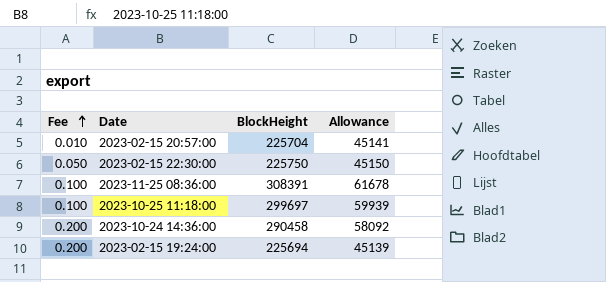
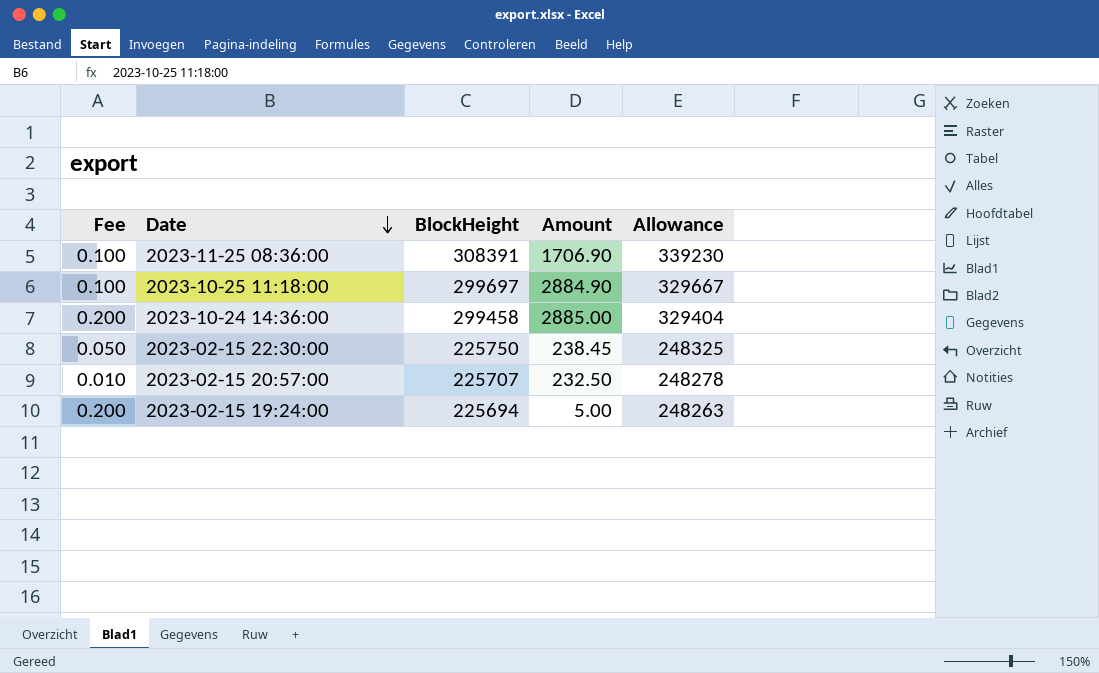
row order: Fee ascending -> Date descending
column Amount | position: none -> 4
column Allowance | formula: [BlockHeight] * 0.2 -> [BlockHeight] * 1.1
2023-10-24 14:36:00 | BlockHeight: 290458 -> 299458
2023-02-15 20:57:00 | BlockHeight: 225704 -> 225707

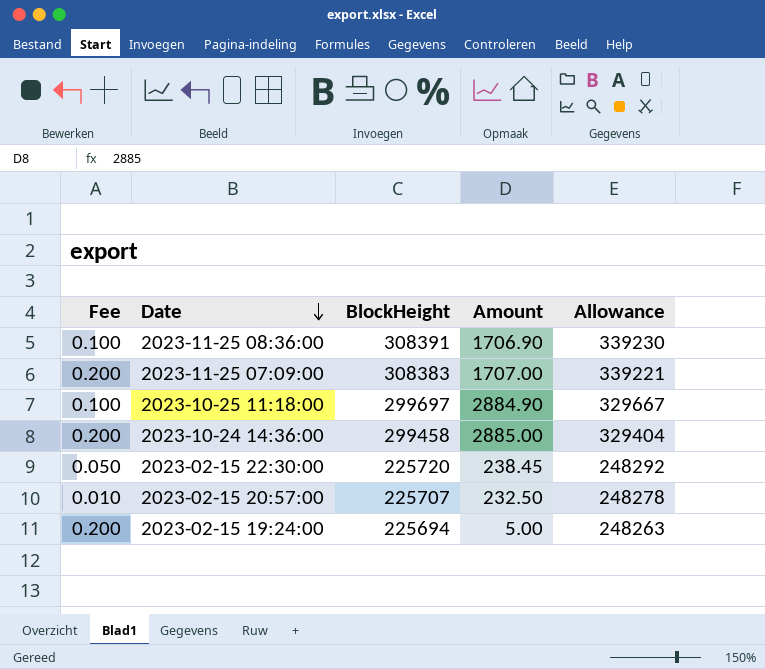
row 2023-11-25 07:09:00: none -> 0.200 | 308383 | 1707.00 | 339221
2023-02-15 22:30:00 | BlockHeight: 225750 -> 225720
2023-02-15 22:30:00 | Allowance: 248325 -> 248292

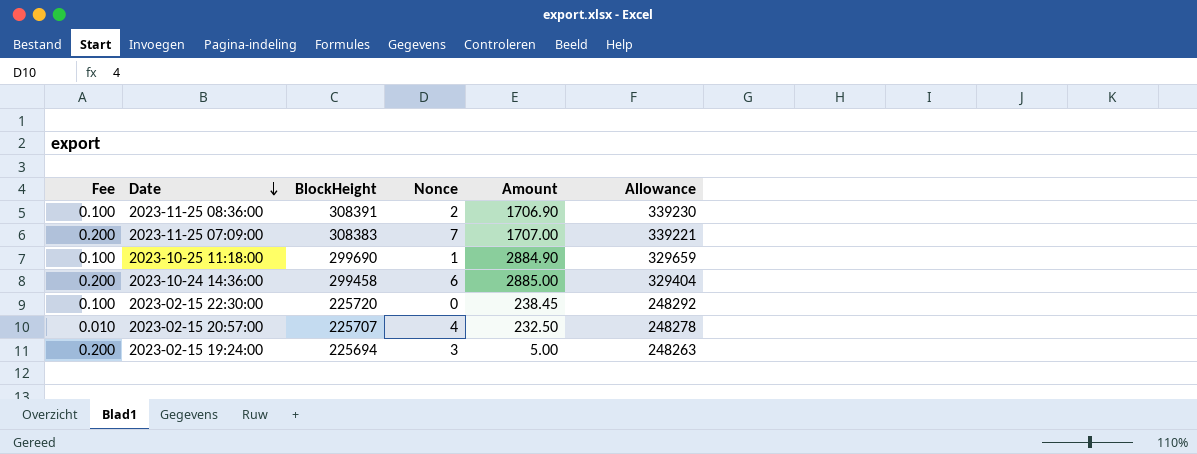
column Nonce | position: none -> 4
2023-10-25 11:18:00 | BlockHeight: 299697 -> 299690
2023-10-25 11:18:00 | Allowance: 329667 -> 329659
2023-02-15 22:30:00 | Fee: 0.050 -> 0.100

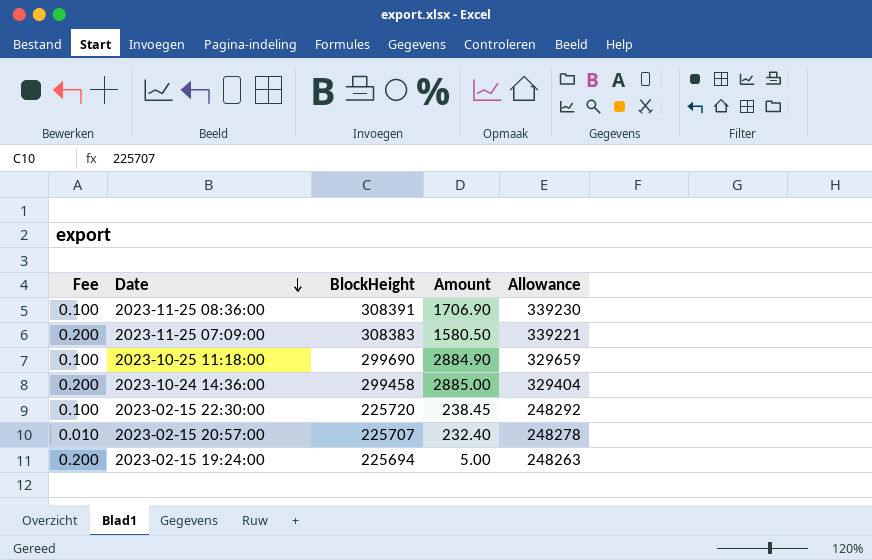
column Nonce | position: 4 -> none
2023-11-25 07:09:00 | Amount: 1707.00 -> 1580.50
2023-02-15 20:57:00 | Amount: 232.50 -> 232.40

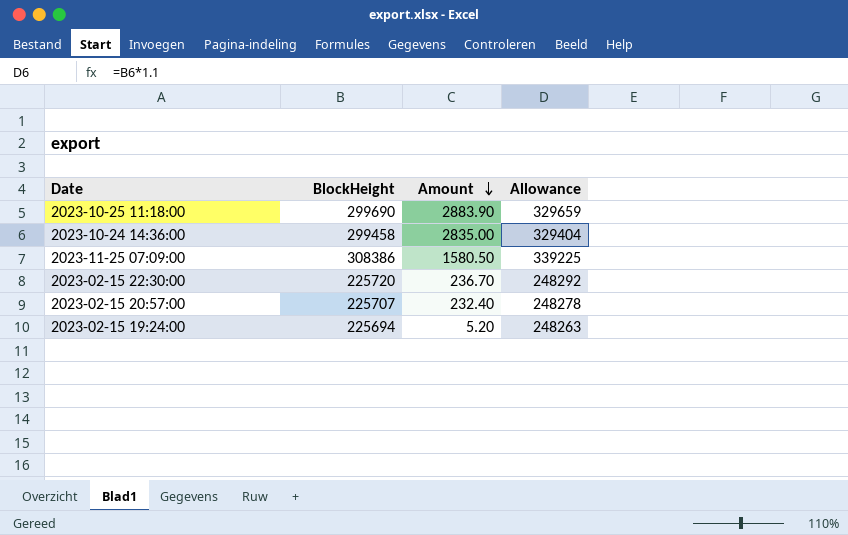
row order: Date descending -> Amount descending
column Fee | position: 1 -> none
row 2023-11-25 08:36:00: 0.100 | 308391 | 1706.90 | 339230 -> none
2023-10-25 11:18:00 | Amount: 2884.90 -> 2883.90
2023-10-24 14:36:00 | Amount: 2885.00 -> 2835.00
2023-11-25 07:09:00 | BlockHeight: 308383 -> 308386
2023-11-25 07:09:00 | Allowance: 339221 -> 339225
2023-02-15 22:30:00 | Amount: 238.45 -> 236.70
2023-02-15 19:24:00 | Amount: 5.00 -> 5.20

